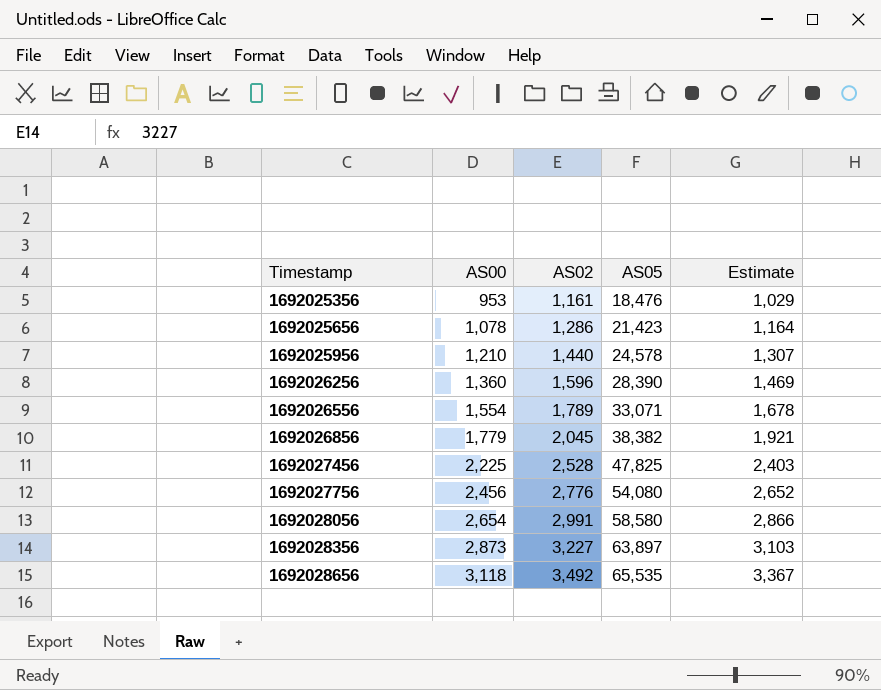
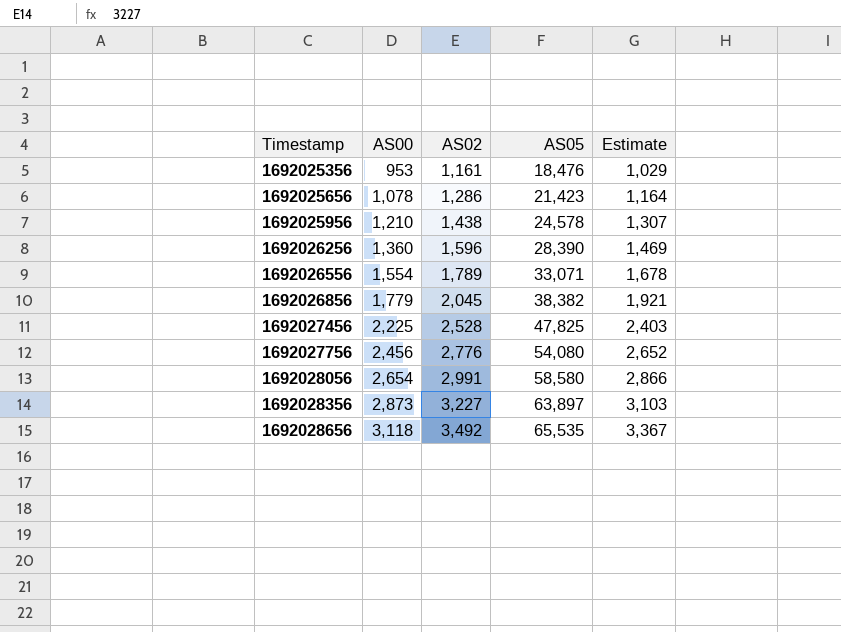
1692025956 | AS02: 1,440 -> 1,438

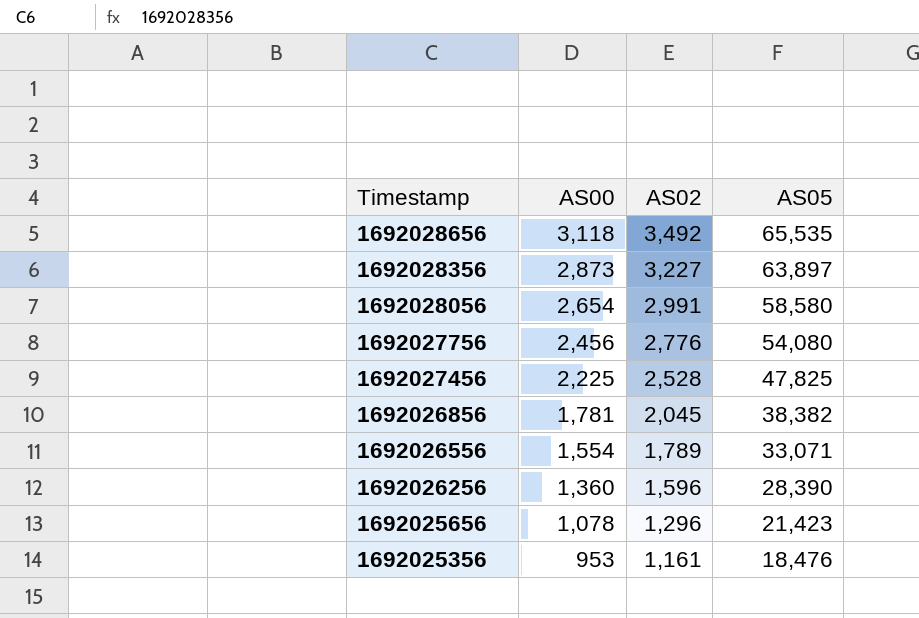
row order: Timestamp ascending -> Timestamp descending
column Estimate | formula: [AS00] * 1.08 -> none
row 1692025956: 1,210 | 1,438 | 24,578 | 1,307 -> none
1692026856 | AS00: 1,779 -> 1,781
1692025656 | AS02: 1,286 -> 1,296

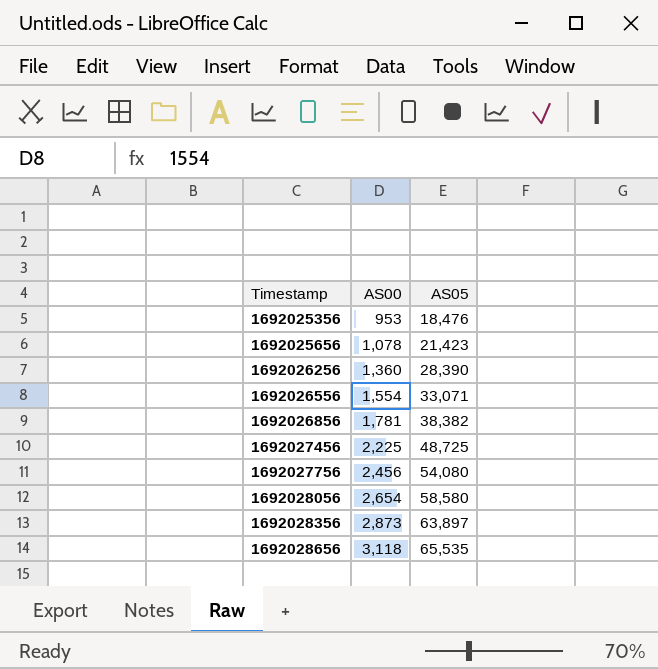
row order: Timestamp descending -> Timestamp ascending
column AS02 | position: 3 -> none
1692027456 | AS05: 47,825 -> 48,725

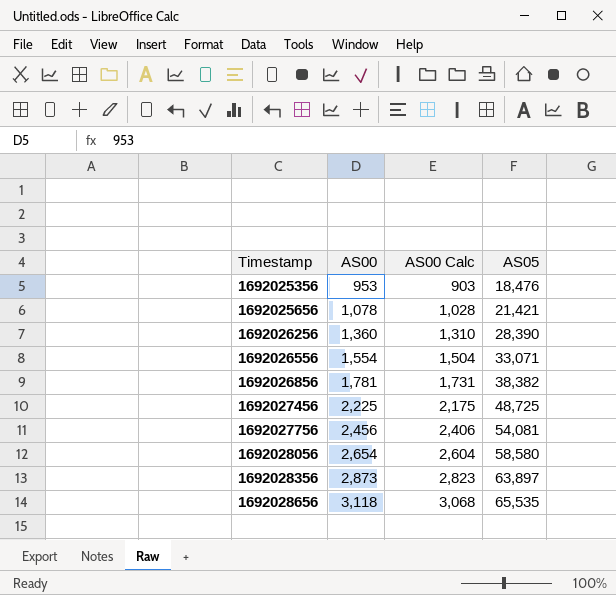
column AS00 Calc | formula: none -> [AS00] - 50
1692025656 | AS05: 21,423 -> 21,421
1692027756 | AS05: 54,080 -> 54,081

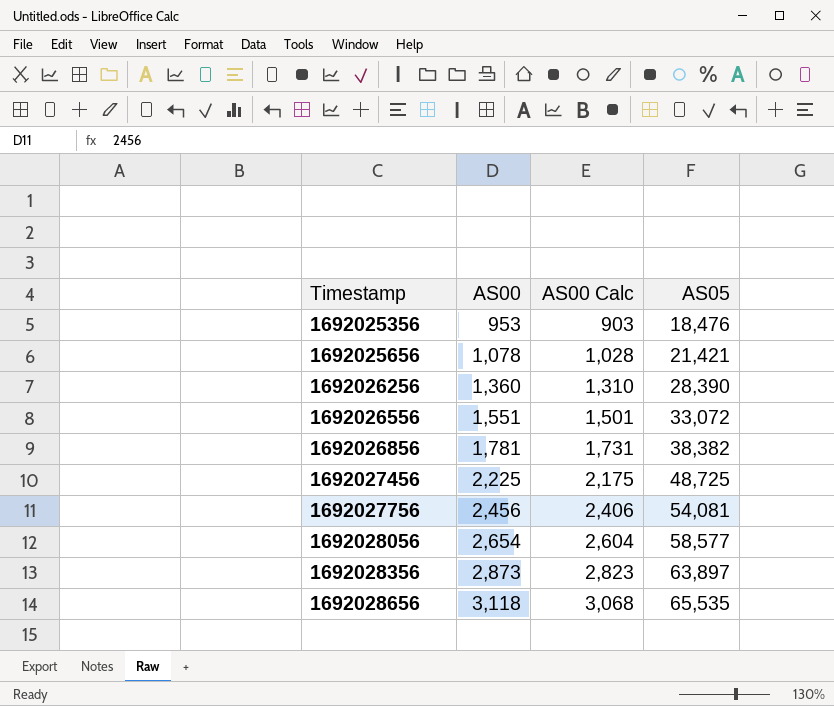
1692026556 | AS00: 1,554 -> 1,551
1692026556 | AS00 Calc: 1,504 -> 1,501
1692026556 | AS05: 33,071 -> 33,072
1692028056 | AS05: 58,580 -> 58,577

